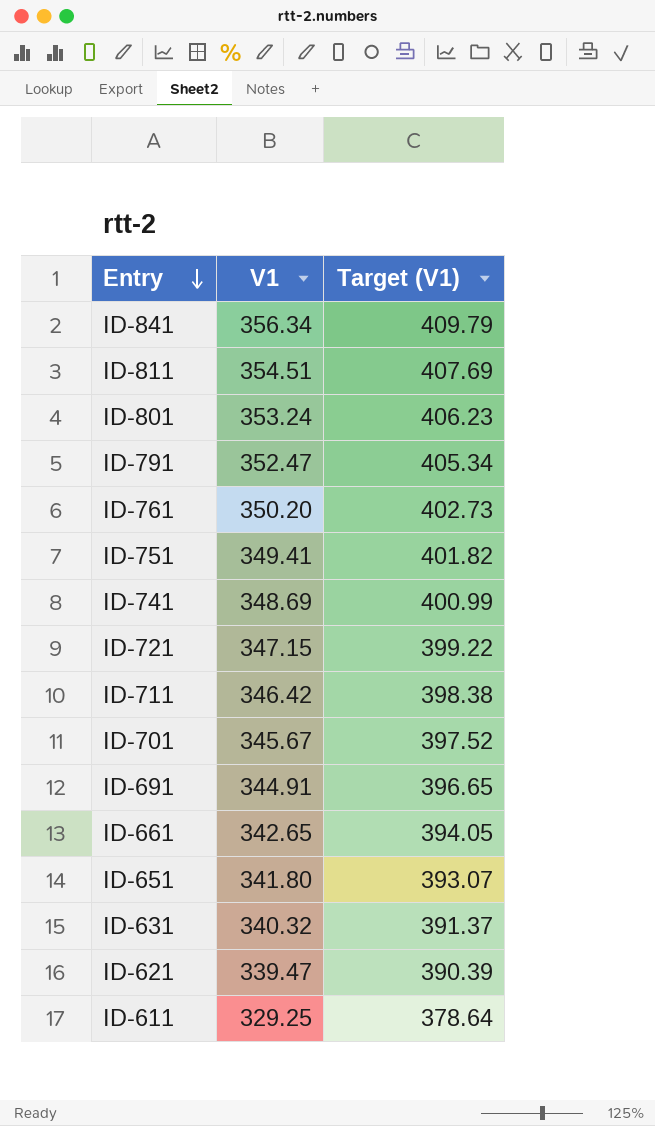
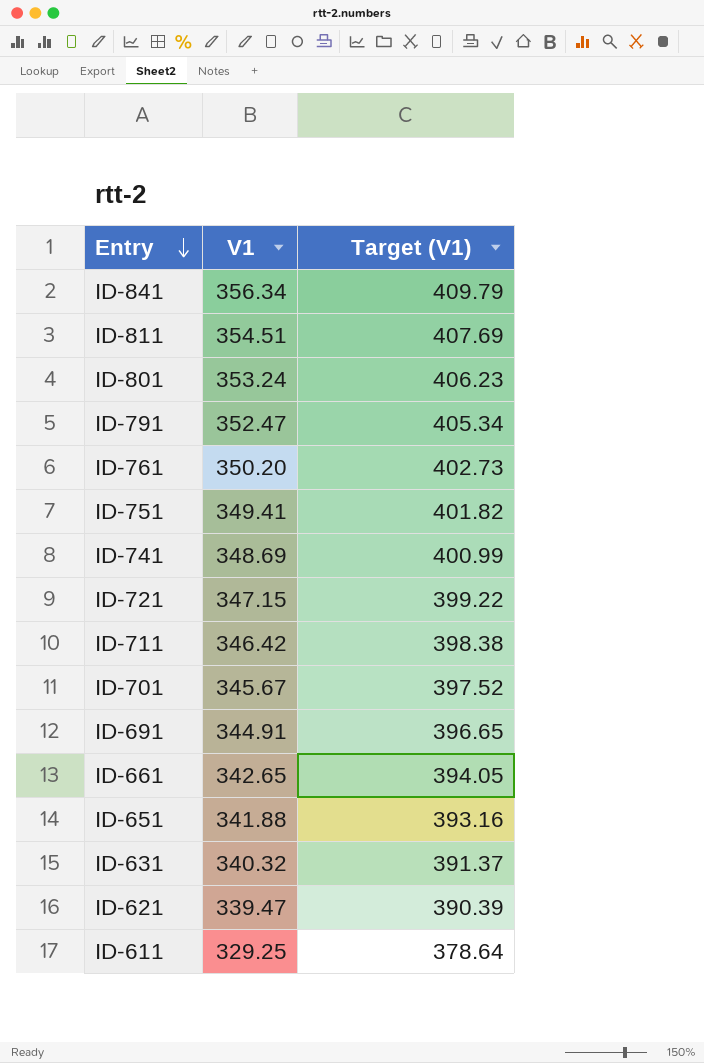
ID-651 | V1: 341.80 -> 341.88
ID-651 | Target (V1): 393.07 -> 393.16

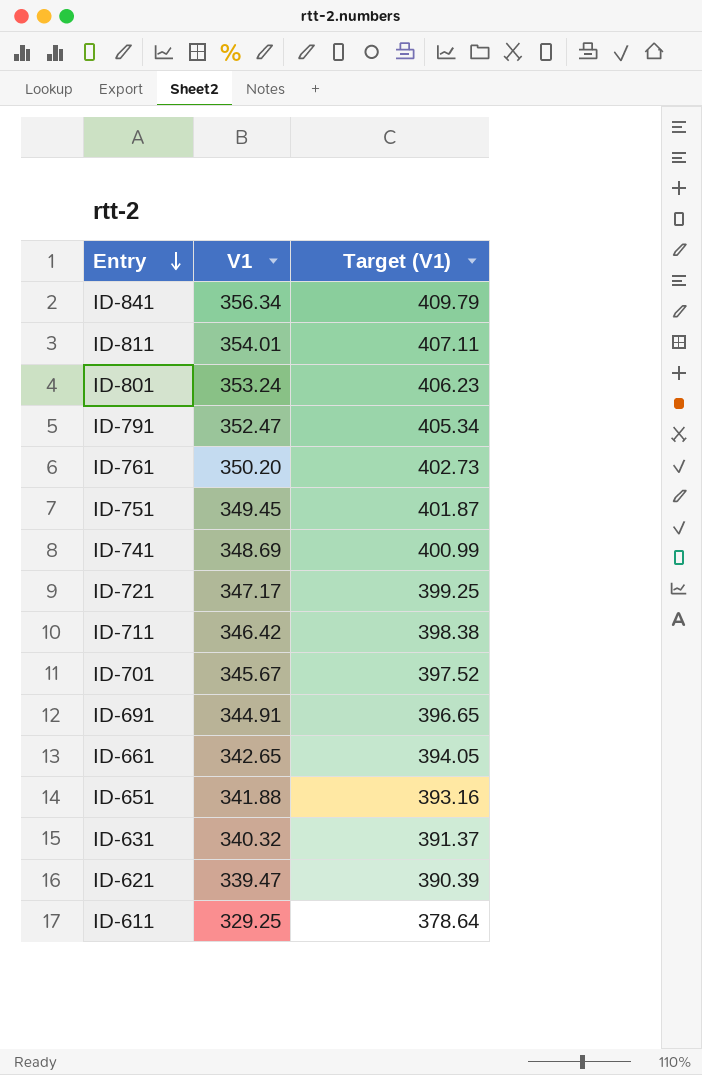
ID-811 | V1: 354.51 -> 354.01
ID-811 | Target (V1): 407.69 -> 407.11
ID-751 | V1: 349.41 -> 349.45
ID-751 | Target (V1): 401.82 -> 401.87
ID-721 | V1: 347.15 -> 347.17
ID-721 | Target (V1): 399.22 -> 399.25

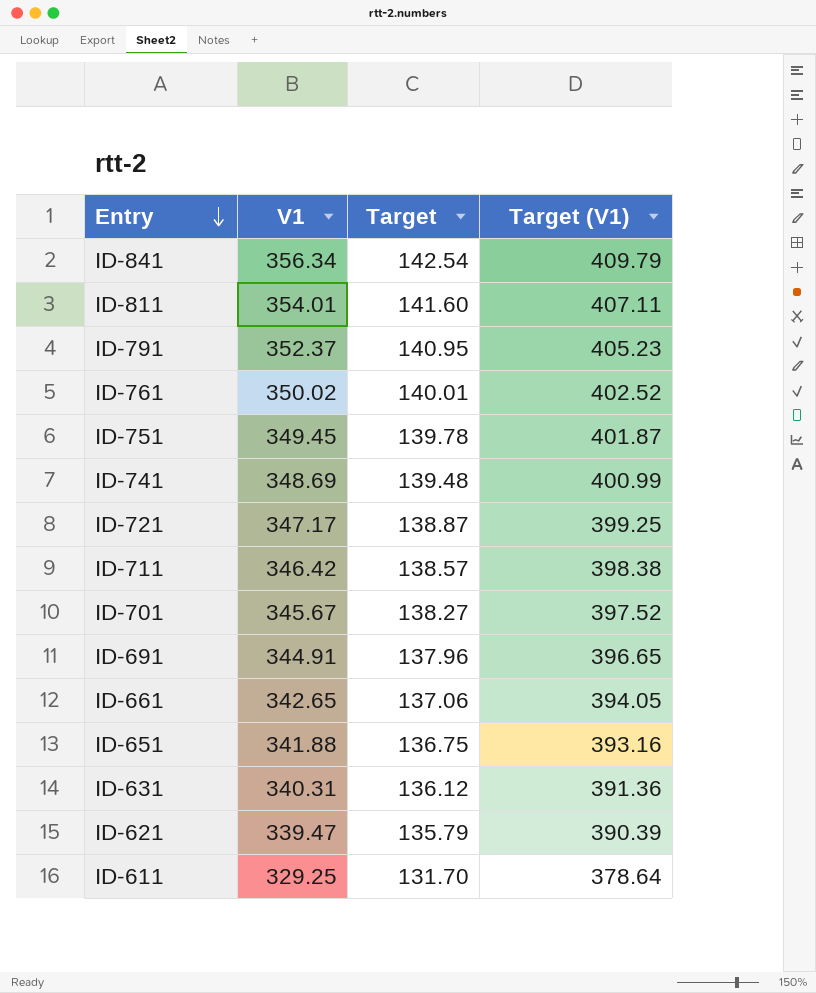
column Target | formula: none -> [V1] * 0.4
row ID-801: 353.24 | 406.23 -> none
ID-791 | V1: 352.47 -> 352.37
ID-791 | Target (V1): 405.34 -> 405.23
ID-761 | V1: 350.20 -> 350.02
ID-761 | Target (V1): 402.73 -> 402.52
ID-631 | V1: 340.32 -> 340.31
ID-631 | Target (V1): 391.37 -> 391.36

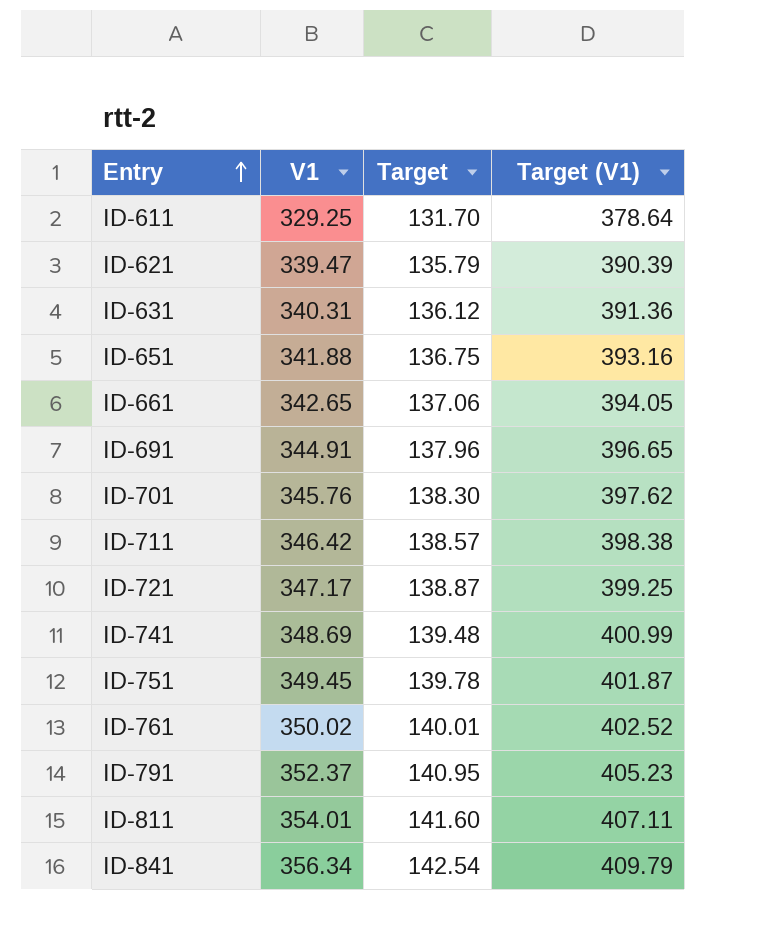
row order: Entry descending -> Entry ascending
ID-701 | V1: 345.67 -> 345.76
ID-701 | Target: 138.27 -> 138.30
ID-701 | Target (V1): 397.52 -> 397.62

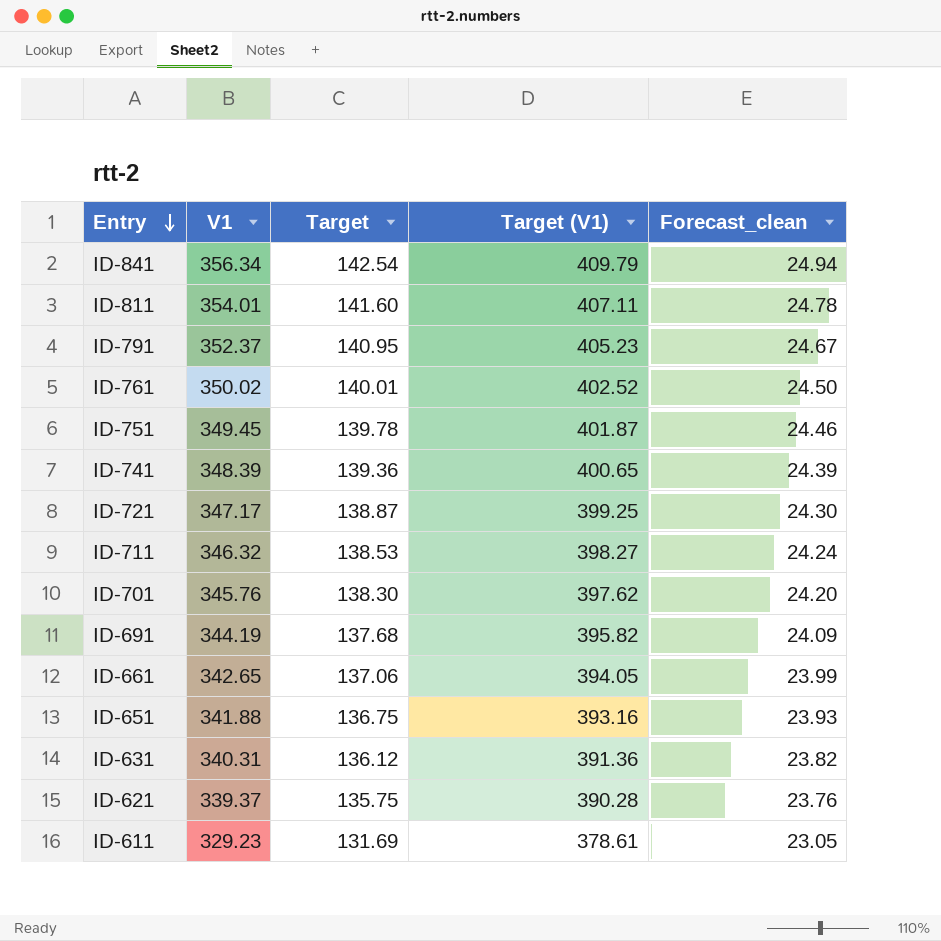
row order: Entry ascending -> Entry descending
column Forecast_clean | formula: none -> [V1] * 0.07
ID-741 | V1: 348.69 -> 348.39
ID-741 | Target: 139.48 -> 139.36
ID-741 | Target (V1): 400.99 -> 400.65
ID-711 | V1: 346.42 -> 346.32
ID-711 | Target: 138.57 -> 138.53
ID-711 | Target (V1): 398.38 -> 398.27
ID-691 | V1: 344.91 -> 344.19
ID-691 | Target: 137.96 -> 137.68
ID-691 | Target (V1): 396.65 -> 395.82
ID-621 | V1: 339.47 -> 339.37
ID-621 | Target: 135.79 -> 135.75
ID-621 | Target (V1): 390.39 -> 390.28
ID-611 | V1: 329.25 -> 329.23
ID-611 | Target: 131.70 -> 131.69
ID-611 | Target (V1): 378.64 -> 378.61

